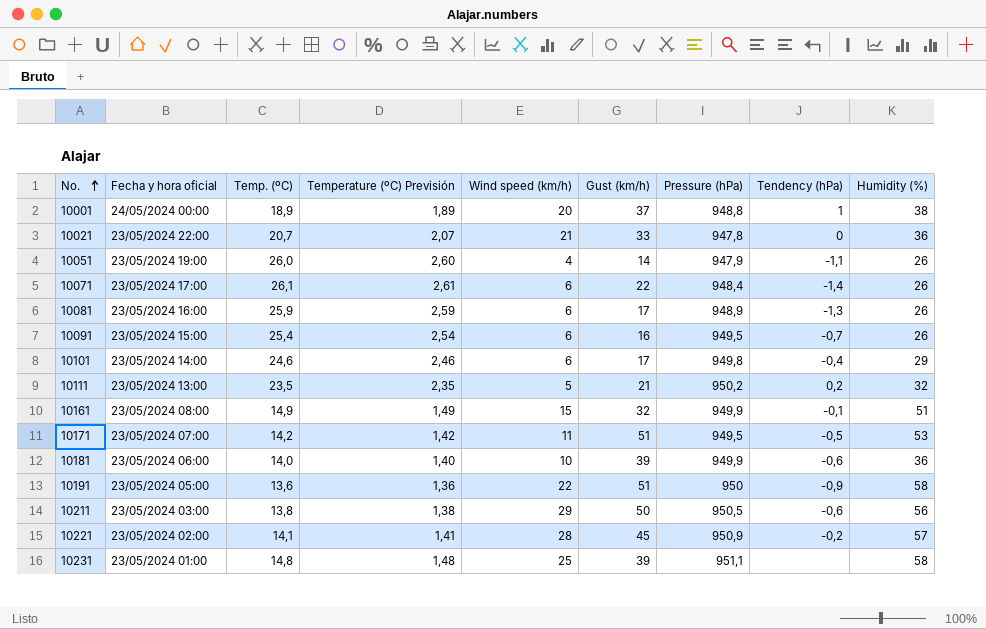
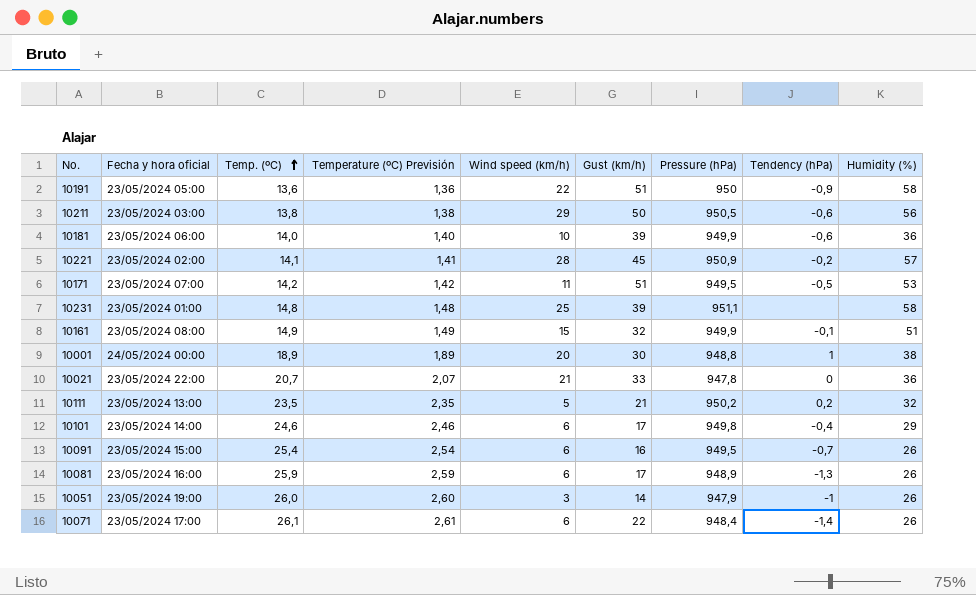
row order: No. ascending -> Temp. (ºC) ascending
10001 | Gust (km/h): 37 -> 30
10051 | Wind speed (km/h): 4 -> 3
10051 | Tendency (hPa): -1,1 -> -1

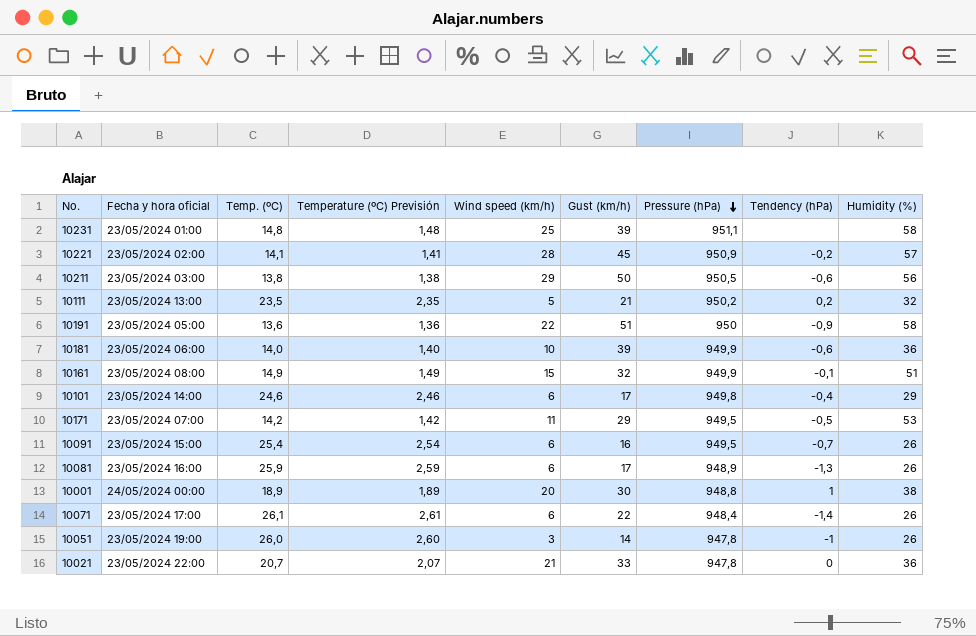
row order: Temp. (ºC) ascending -> Pressure (hPa) descending
10171 | Gust (km/h): 51 -> 29
10051 | Pressure (hPa): 947,9 -> 947,8

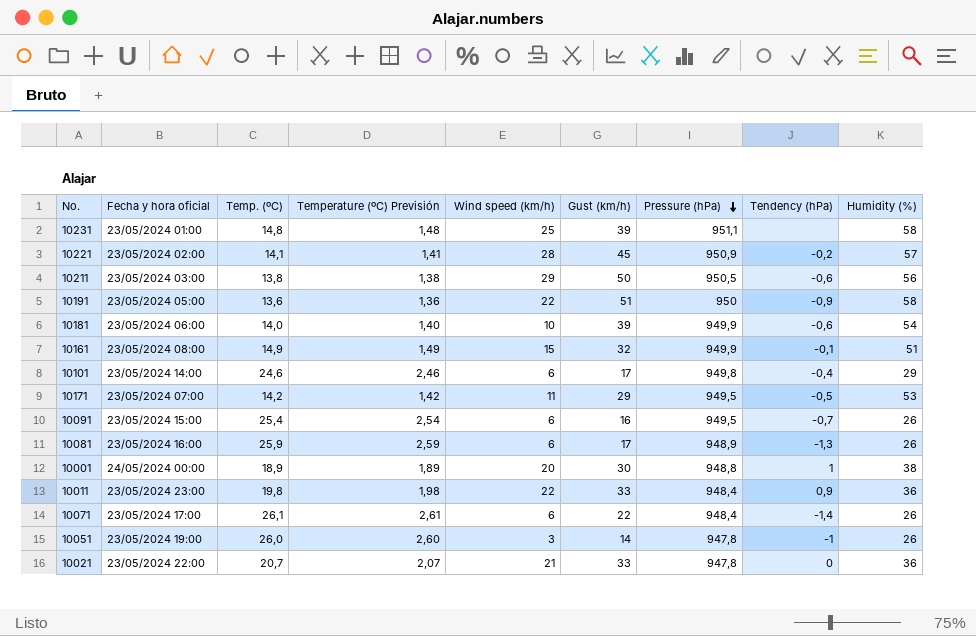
row 10111: 23/05/2024 13:00 | 23,5 | 2,35 | 5 | 21 | 950,2 | 0,2 | 32 -> none
10181 | Humidity (%): 36 -> 54
row 10011: none -> 23/05/2024 23:00 | 19,8 | 1,98 | 22 | 33 | 948,4 | 0,9 | 36

